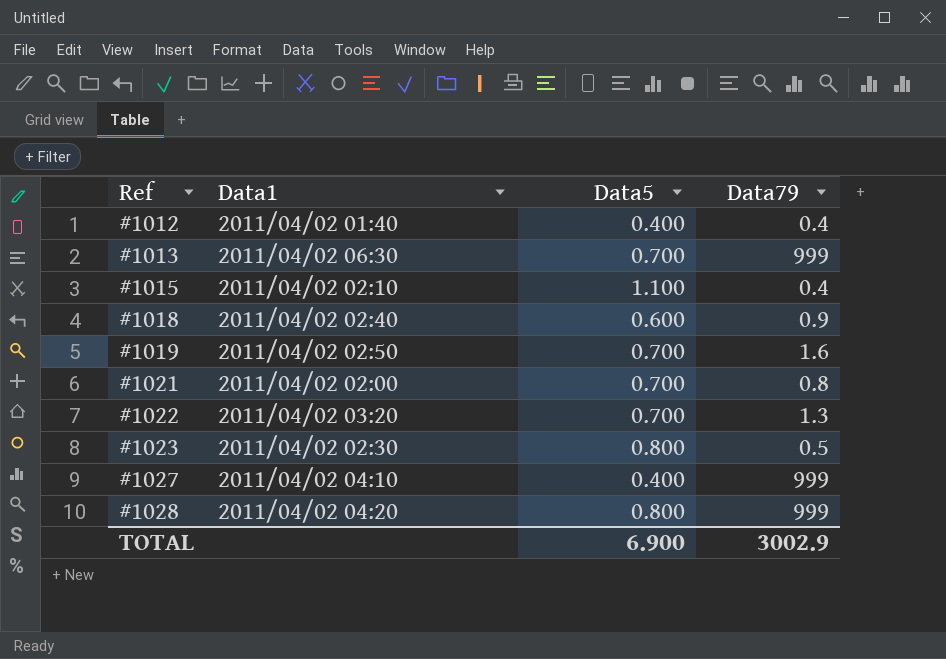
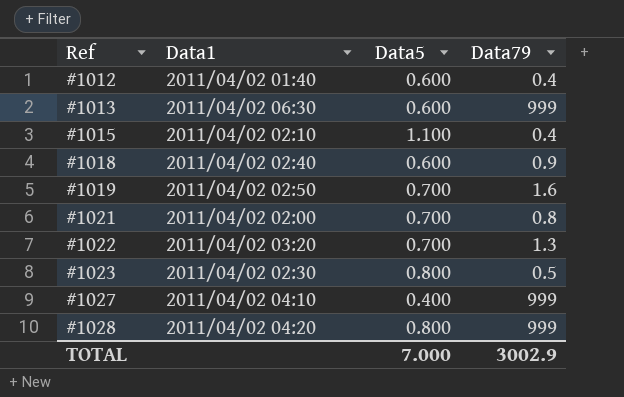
#1012 | Data5: 0.400 -> 0.600
#1013 | Data5: 0.700 -> 0.600
TOTAL | Data5: 6.900 -> 7.000

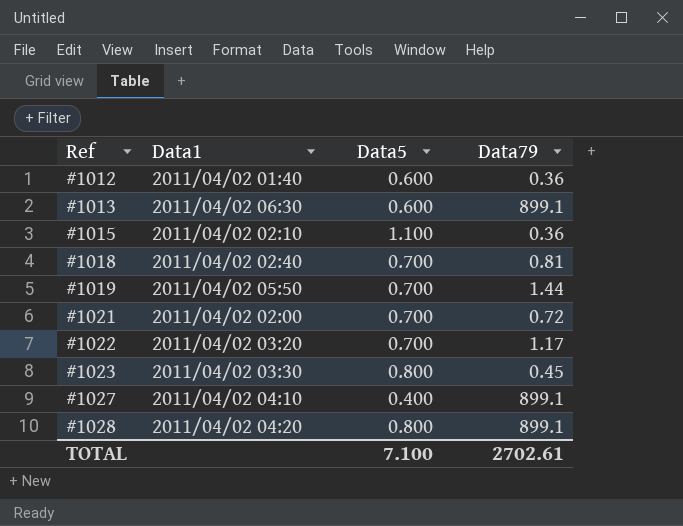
#1012 | Data79: 0.4 -> 0.36
#1013 | Data79: 999 -> 899.1
#1015 | Data79: 0.4 -> 0.36
#1018 | Data5: 0.600 -> 0.700
#1018 | Data79: 0.9 -> 0.81
#1019 | Data1: 2011/04/02 02:50 -> 2011/04/02 05:50
#1019 | Data79: 1.6 -> 1.44
#1021 | Data79: 0.8 -> 0.72
#1022 | Data79: 1.3 -> 1.17
#1023 | Data1: 2011/04/02 02:30 -> 2011/04/02 03:30
#1023 | Data79: 0.5 -> 0.45
#1027 | Data79: 999 -> 899.1
#1028 | Data79: 999 -> 899.1
TOTAL | Data5: 7.000 -> 7.100
TOTAL | Data79: 3002.9 -> 2702.61

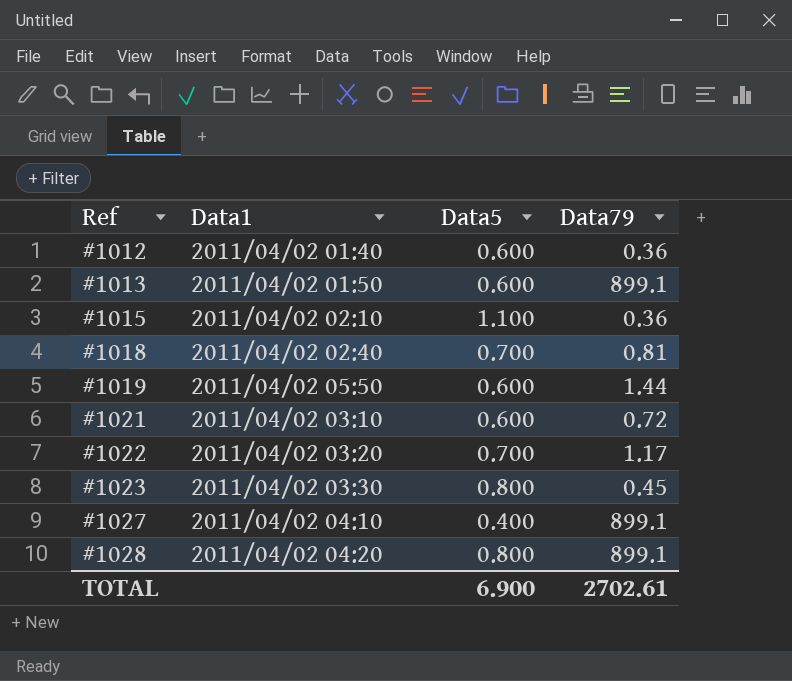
#1013 | Data1: 2011/04/02 06:30 -> 2011/04/02 01:50
#1019 | Data5: 0.700 -> 0.600
#1021 | Data1: 2011/04/02 02:00 -> 2011/04/02 03:10
#1021 | Data5: 0.700 -> 0.600
TOTAL | Data5: 7.100 -> 6.900

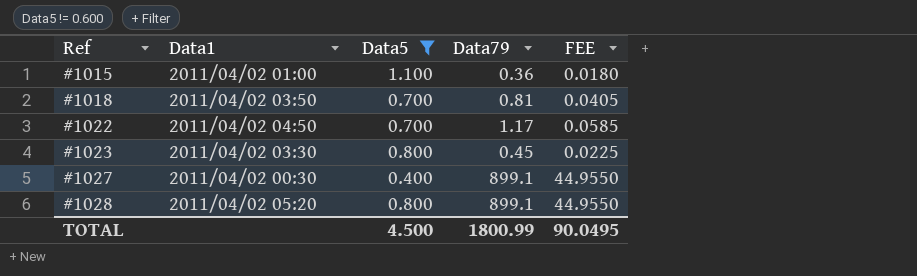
filter: none -> Data5 != 0.600
column FEE | formula: none -> [Data79] * 0.05
#1015 | Data1: 2011/04/02 02:10 -> 2011/04/02 01:00
#1018 | Data1: 2011/04/02 02:40 -> 2011/04/02 03:50
#1022 | Data1: 2011/04/02 03:20 -> 2011/04/02 04:50
#1027 | Data1: 2011/04/02 04:10 -> 2011/04/02 00:30
#1028 | Data1: 2011/04/02 04:20 -> 2011/04/02 05:20
TOTAL | Data5: 6.900 -> 4.500
TOTAL | Data79: 2702.61 -> 1800.99

